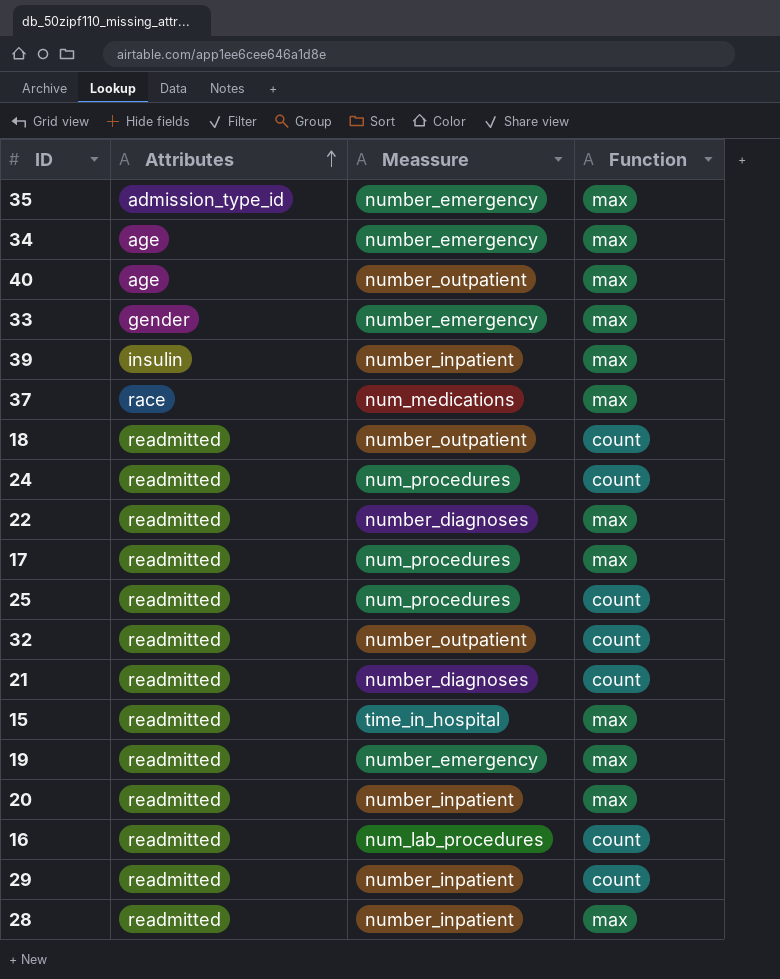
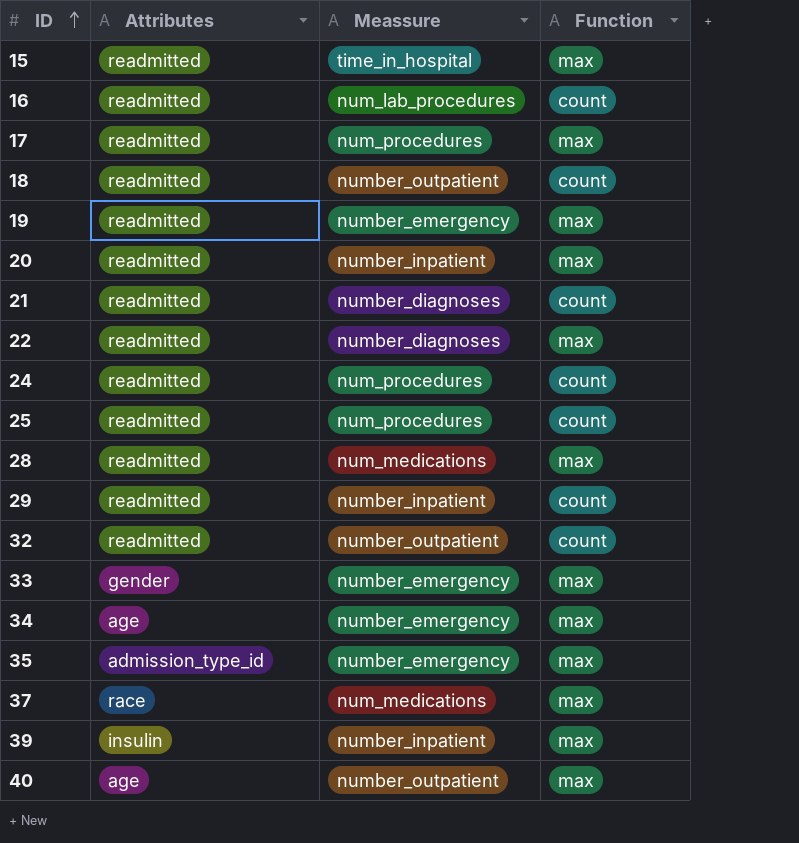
row order: Attributes ascending -> ID ascending
28 | Meassure: number_inpatient -> num_medications

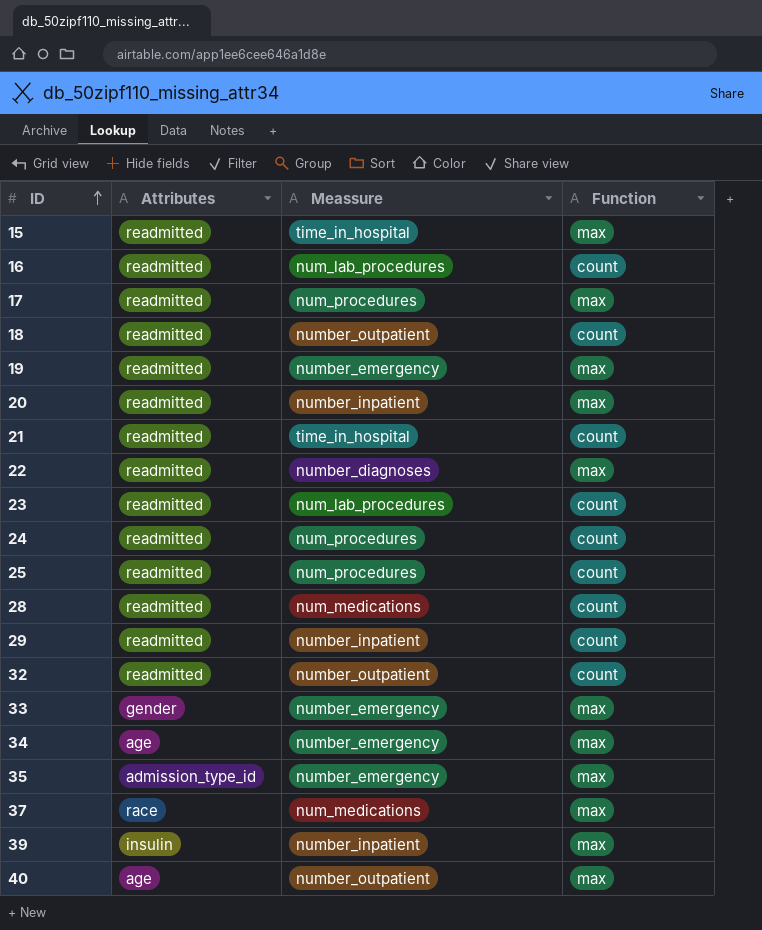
21 | Meassure: number_diagnoses -> time_in_hospital
row 23: none -> readmitted | num_lab_procedures | count
28 | Function: max -> count

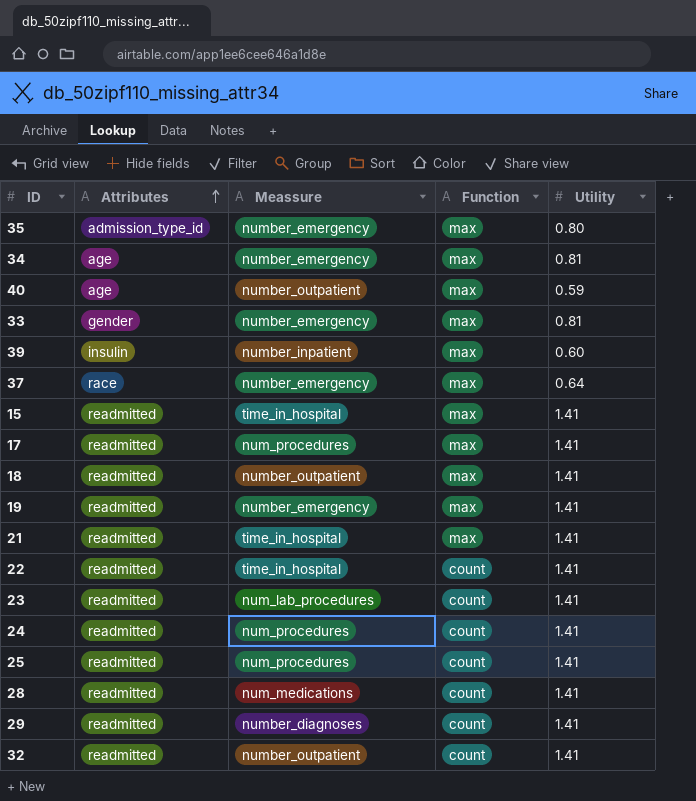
row order: ID ascending -> Attributes ascending
column Utility | position: none -> 5
row 16: readmitted | num_lab_procedures | count -> none
row 20: readmitted | number_inpatient | max -> none
37 | Meassure: num_medications -> number_emergency
18 | Function: count -> max
21 | Function: count -> max
22 | Meassure: number_diagnoses -> time_in_hospital
22 | Function: max -> count
29 | Meassure: number_inpatient -> number_diagnoses

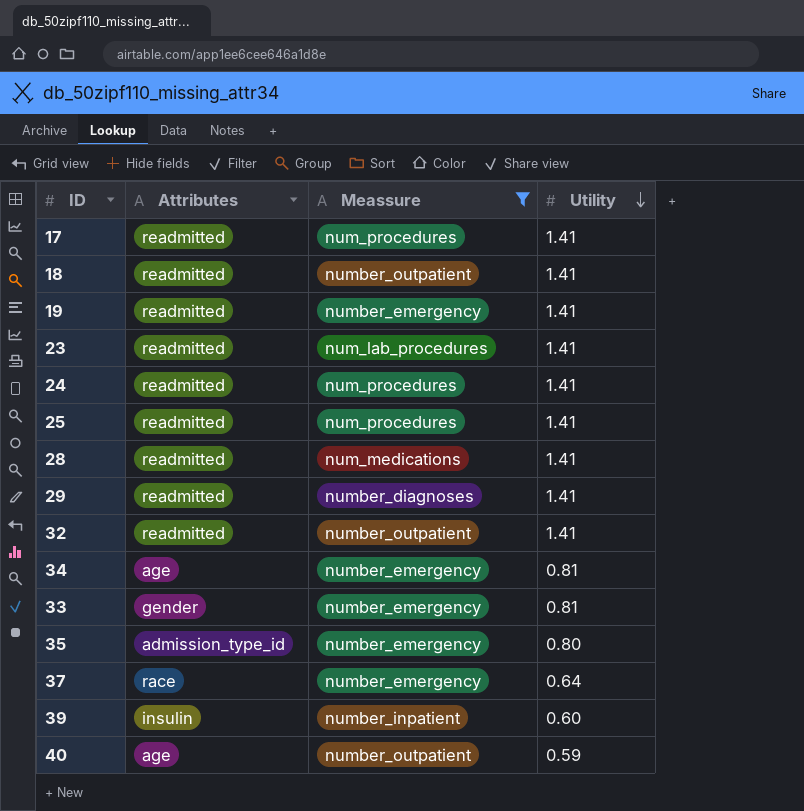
filter: none -> Meassure != time_in_hospital
row order: Attributes ascending -> Utility descending
column Function | position: 4 -> none

